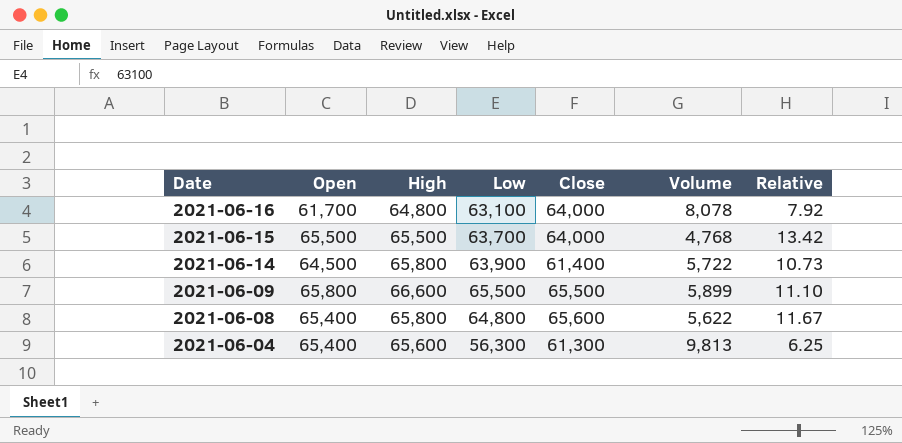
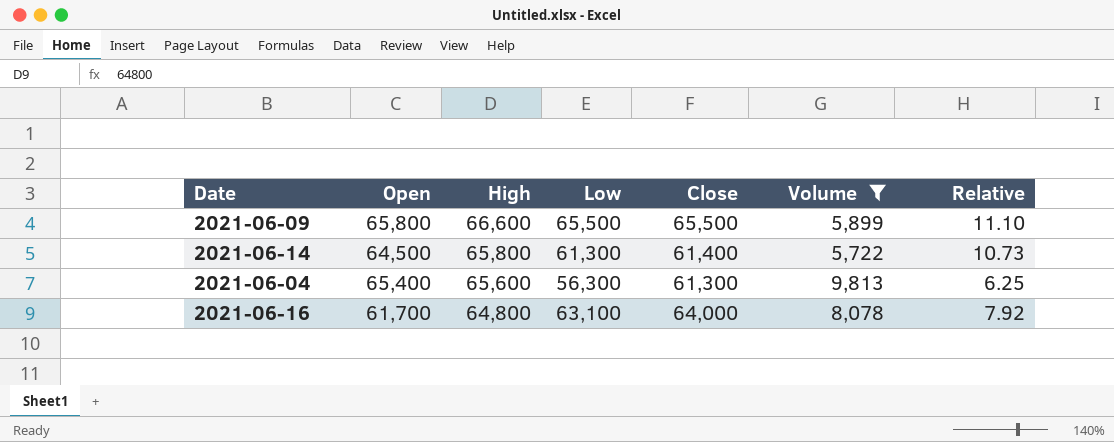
filter: none -> Volume >= 5,722
row order: Date descending -> High descending
2021-06-14 | Low: 63,900 -> 61,300

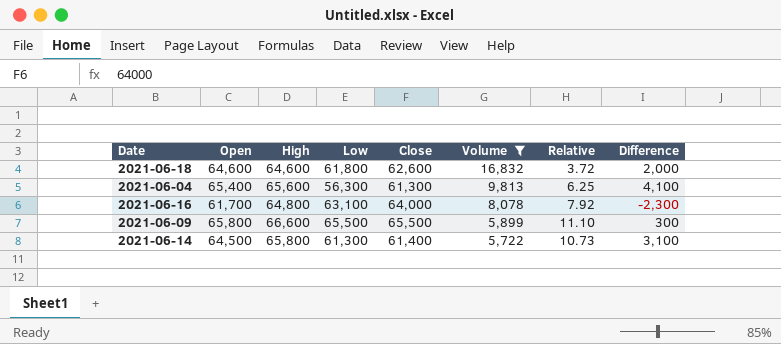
row order: High descending -> Volume descending
column Difference | formula: none -> [Open] - [Close]
row 2021-06-18: none -> 64,600 | 64,600 | 61,800 | 62,600 | 16,832 | 3.72 | 2,000

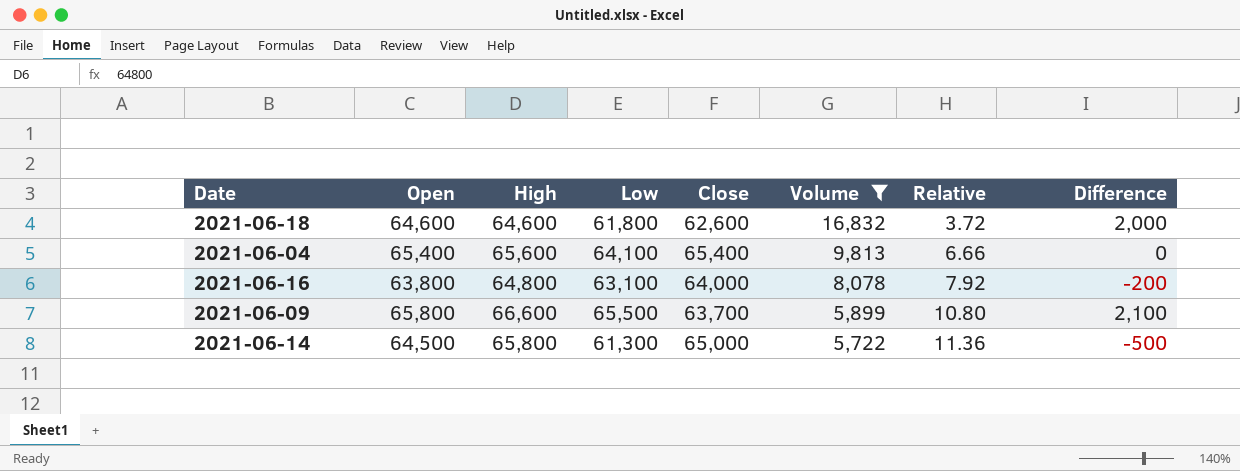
2021-06-04 | Low: 56,300 -> 64,100
2021-06-04 | Close: 61,300 -> 65,400
2021-06-04 | Relative: 6.25 -> 6.66
2021-06-04 | Difference: 4,100 -> 0
2021-06-16 | Open: 61,700 -> 63,800
2021-06-16 | Difference: -2,300 -> -200
2021-06-09 | Close: 65,500 -> 63,700
2021-06-09 | Relative: 11.10 -> 10.80
2021-06-09 | Difference: 300 -> 2,100
2021-06-14 | Close: 61,400 -> 65,000
2021-06-14 | Relative: 10.73 -> 11.36
2021-06-14 | Difference: 3,100 -> -500

